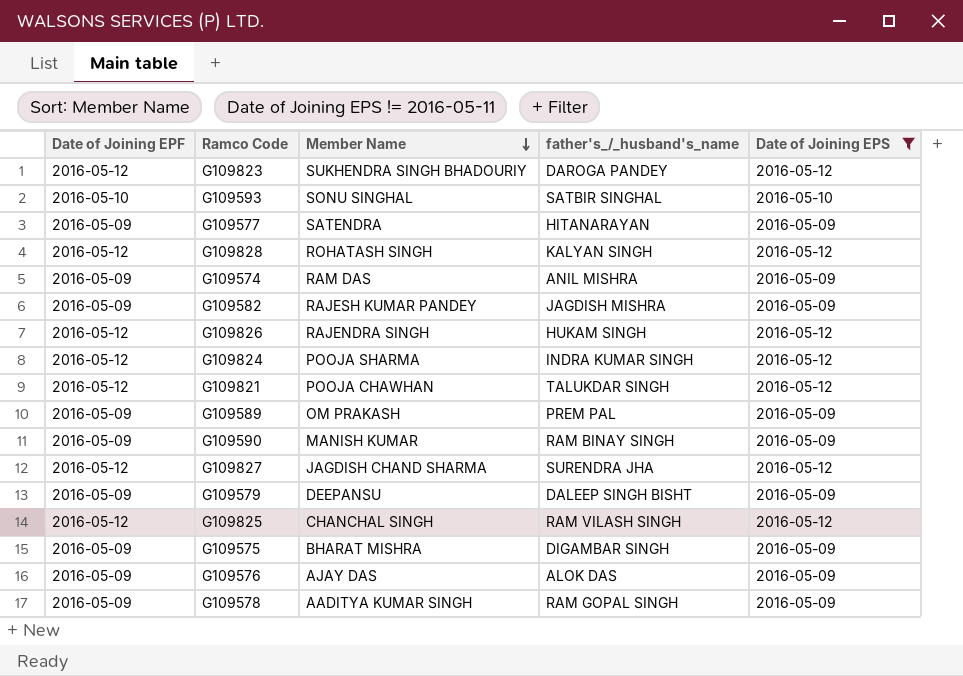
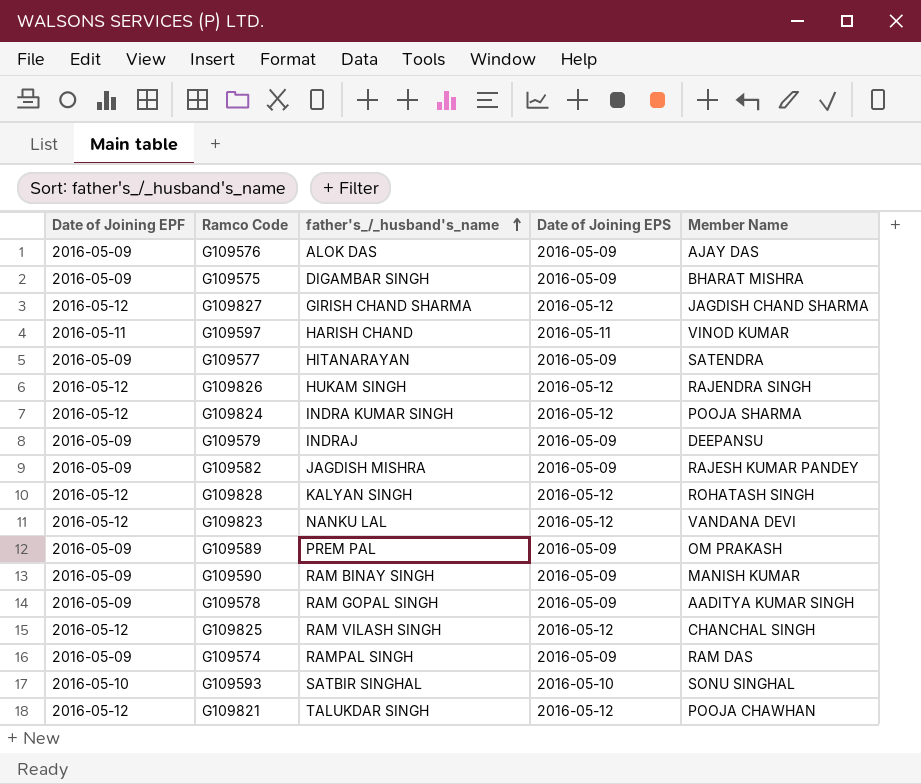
filter: Date of Joining EPS != 2016-05-11 -> none
row order: Member Name descending -> father's_/_husband's_name ascending
column Member Name | position: 3 -> 5
G109827 | father's_/_husband's_name: SURENDRA JHA -> GIRISH CHAND SHARMA
G109579 | father's_/_husband's_name: DALEEP SINGH BISHT -> INDRAJ
G109823 | father's_/_husband's_name: DAROGA PANDEY -> NANKU LAL
G109823 | Member Name: SUKHENDRA SINGH BHADOURIY -> VANDANA DEVI
G109574 | father's_/_husband's_name: ANIL MISHRA -> RAMPAL SINGH

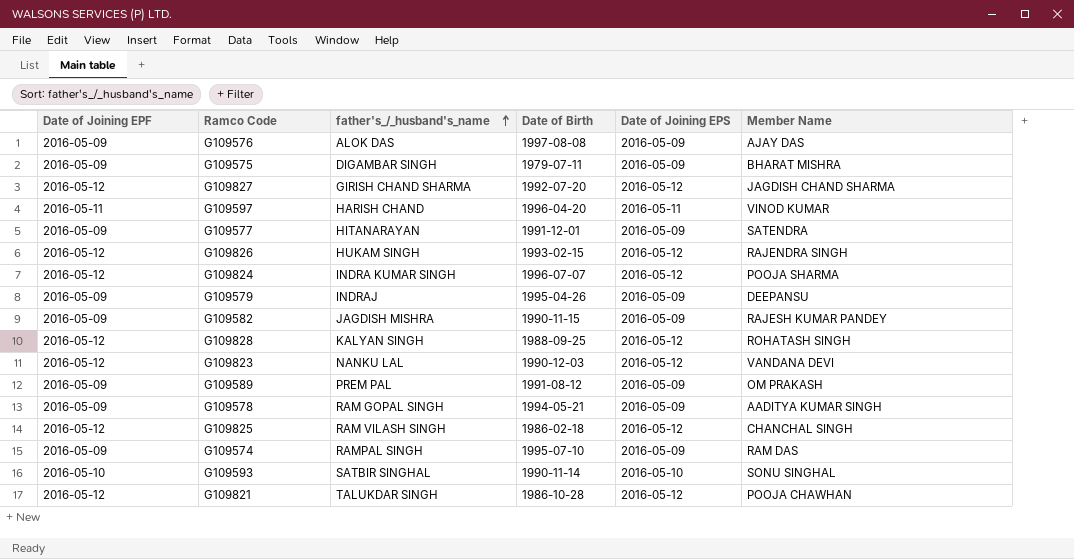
column Date of Birth | position: none -> 4
row G109590: 2016-05-09 | RAM BINAY SINGH | 2016-05-09 | MANISH KUMAR -> none

